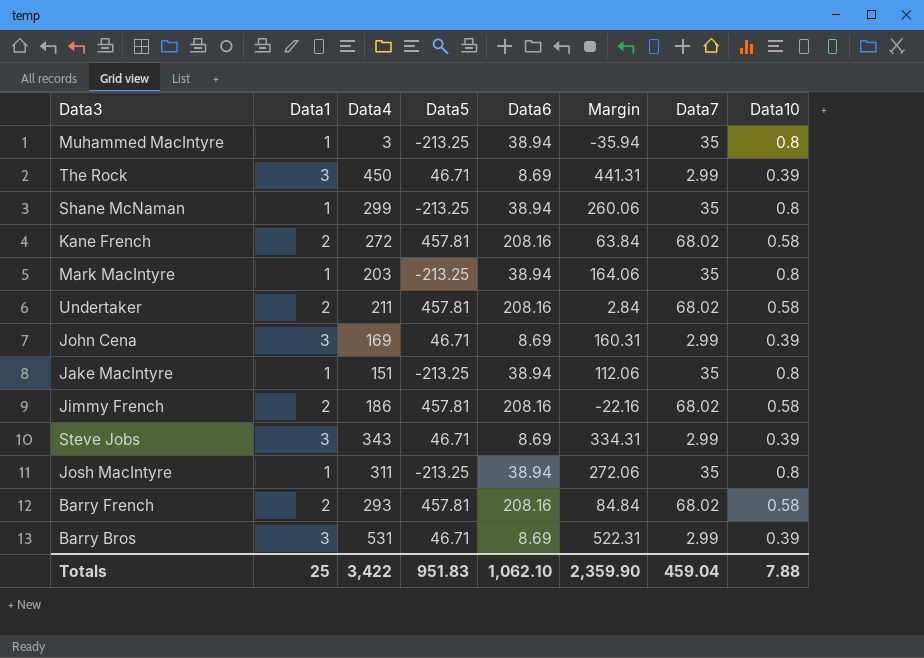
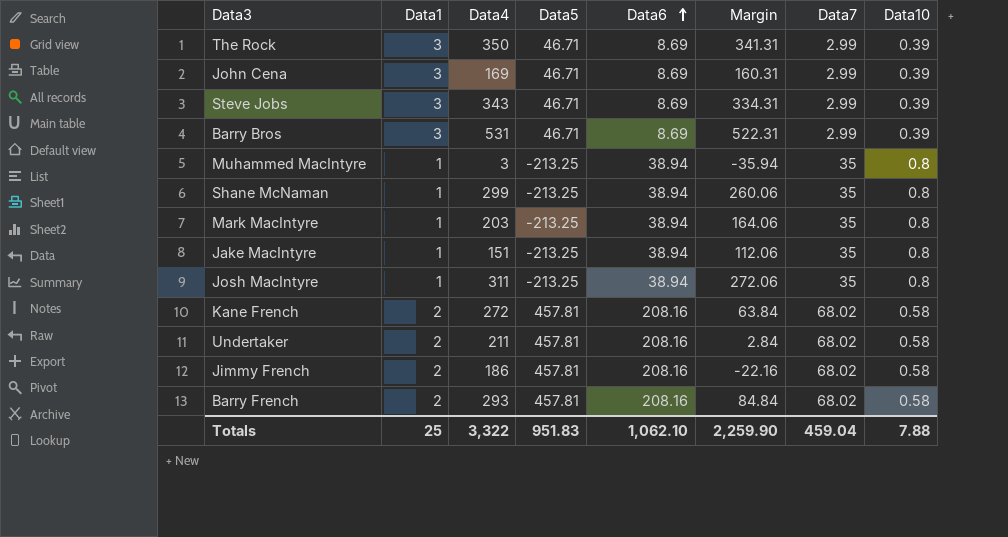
row order: none -> Data6 ascending
The Rock | Data4: 450 -> 350
The Rock | Margin: 441.31 -> 341.31
Totals | Data4: 3,422 -> 3,322
Totals | Margin: 2,359.90 -> 2,259.90

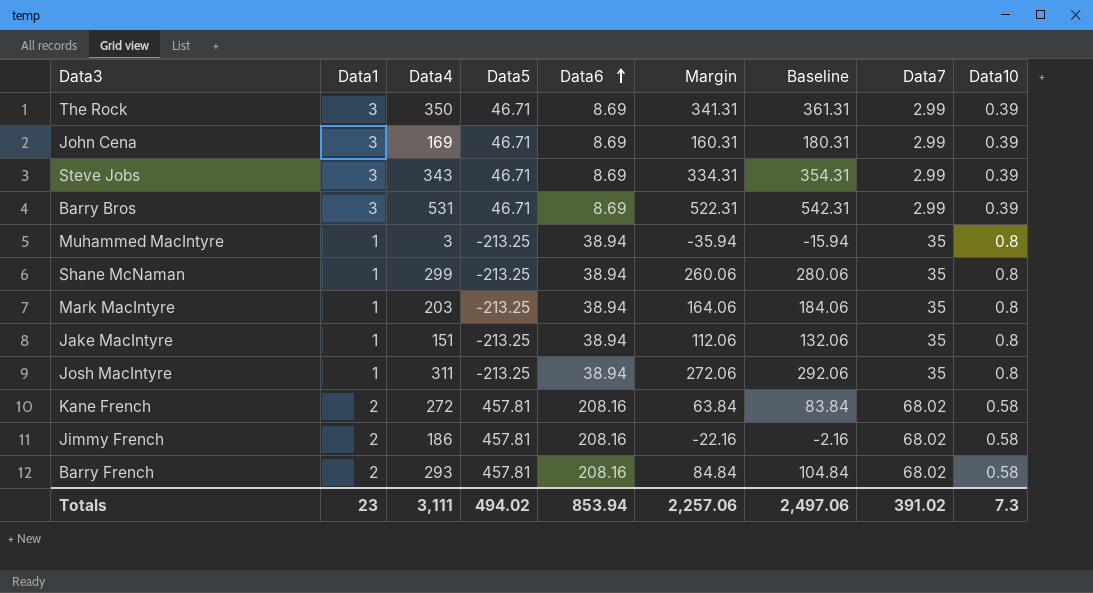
column Baseline | formula: none -> [Margin] + 20
row Undertaker: 2 | 211 | 457.81 | 208.16 | 2.84 | 68.02 | 0.58 -> none
Totals | Data1: 25 -> 23
Totals | Data4: 3,322 -> 3,111
Totals | Data5: 951.83 -> 494.02
Totals | Data6: 1,062.10 -> 853.94
Totals | Margin: 2,259.90 -> 2,257.06
Totals | Data7: 459.04 -> 391.02
Totals | Data10: 7.88 -> 7.3

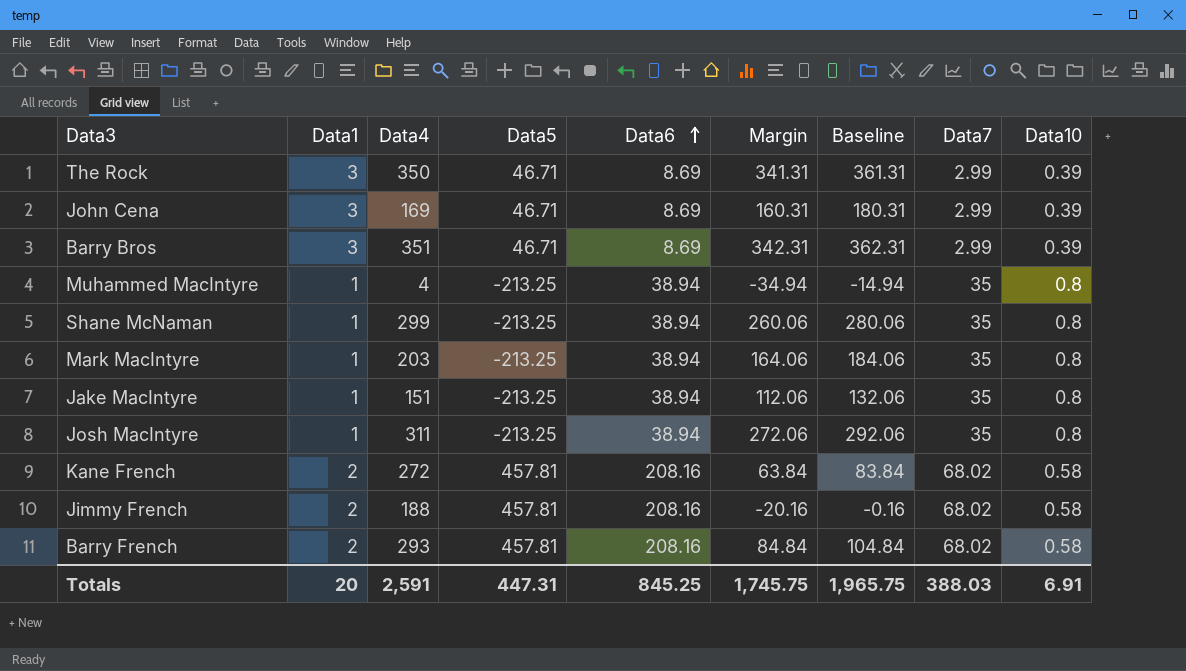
row Steve Jobs: 3 | 343 | 46.71 | 8.69 | 334.31 | 354.31 | 2.99 | 0.39 -> none
Barry Bros | Data4: 531 -> 351
Barry Bros | Margin: 522.31 -> 342.31
Barry Bros | Baseline: 542.31 -> 362.31
Muhammed MacIntyre | Data4: 3 -> 4
Muhammed MacIntyre | Margin: -35.94 -> -34.94
Muhammed MacIntyre | Baseline: -15.94 -> -14.94
Jimmy French | Data4: 186 -> 188
Jimmy French | Margin: -22.16 -> -20.16
Jimmy French | Baseline: -2.16 -> -0.16
Totals | Data1: 23 -> 20
Totals | Data4: 3,111 -> 2,591
Totals | Data5: 494.02 -> 447.31
Totals | Data6: 853.94 -> 845.25
Totals | Margin: 2,257.06 -> 1,745.75
Totals | Baseline: 2,497.06 -> 1,965.75
Totals | Data7: 391.02 -> 388.03
Totals | Data10: 7.3 -> 6.91

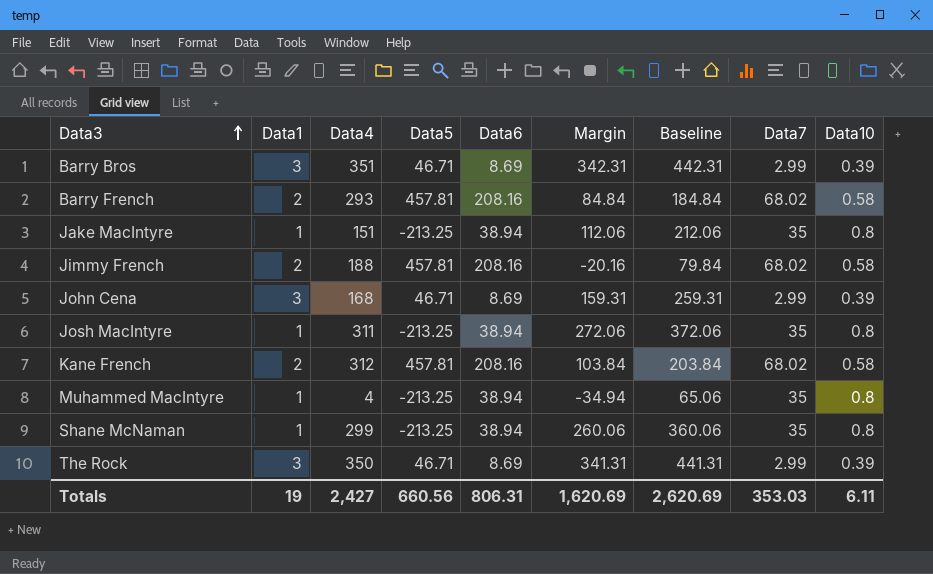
row order: Data6 ascending -> Data3 ascending
column Baseline | formula: [Margin] + 20 -> [Margin] + 100
row Mark MacIntyre: 1 | 203 | -213.25 | 38.94 | 164.06 | 184.06 | 35 | 0.8 -> none
John Cena | Data4: 169 -> 168
John Cena | Margin: 160.31 -> 159.31
Kane French | Data4: 272 -> 312
Kane French | Margin: 63.84 -> 103.84
Totals | Data1: 20 -> 19
Totals | Data4: 2,591 -> 2,427
Totals | Data5: 447.31 -> 660.56
Totals | Data6: 845.25 -> 806.31
Totals | Margin: 1,745.75 -> 1,620.69
Totals | Baseline: 1,965.75 -> 2,620.69
Totals | Data7: 388.03 -> 353.03
Totals | Data10: 6.91 -> 6.11

